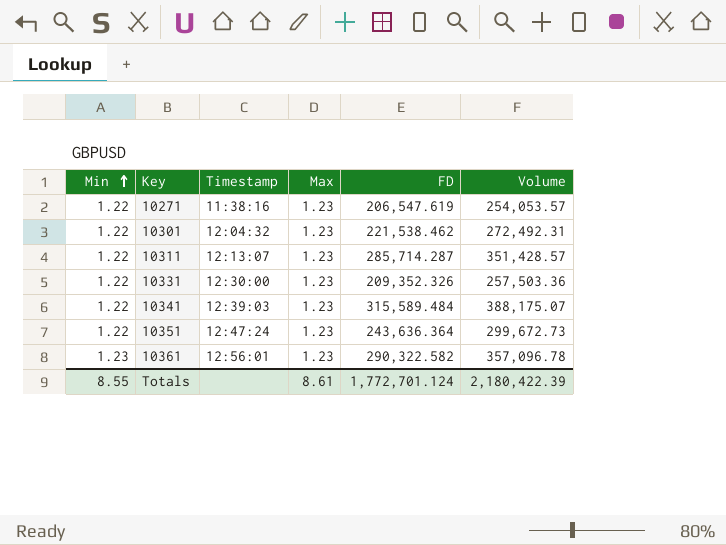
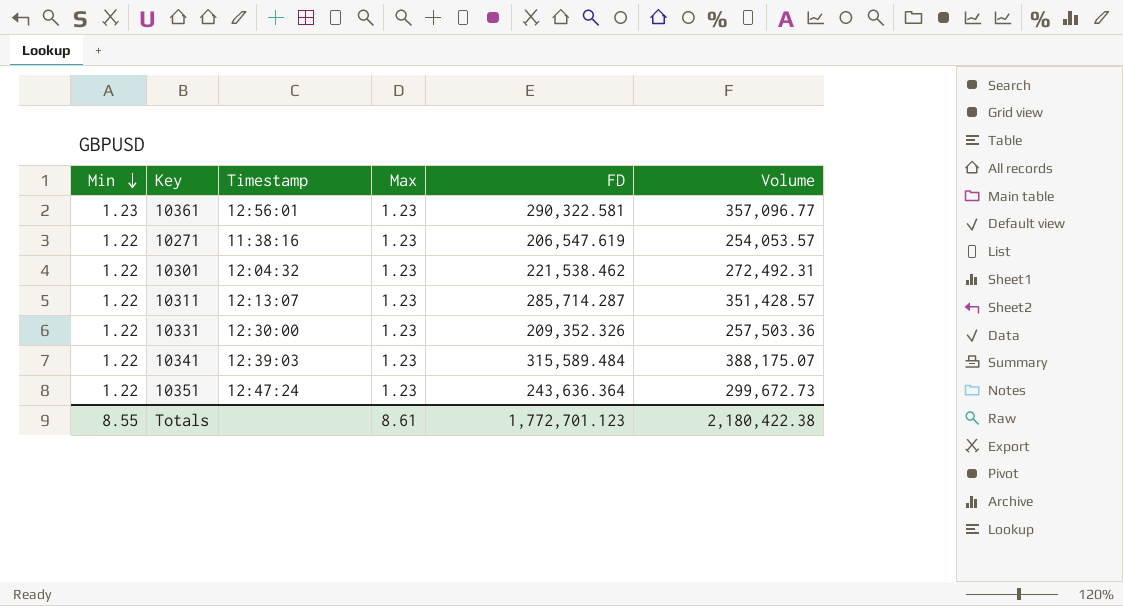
row order: Min ascending -> Min descending
10361 | FD: 290,322.582 -> 290,322.581
10361 | Volume: 357,096.78 -> 357,096.77
Totals | FD: 1,772,701.124 -> 1,772,701.123
Totals | Volume: 2,180,422.39 -> 2,180,422.38

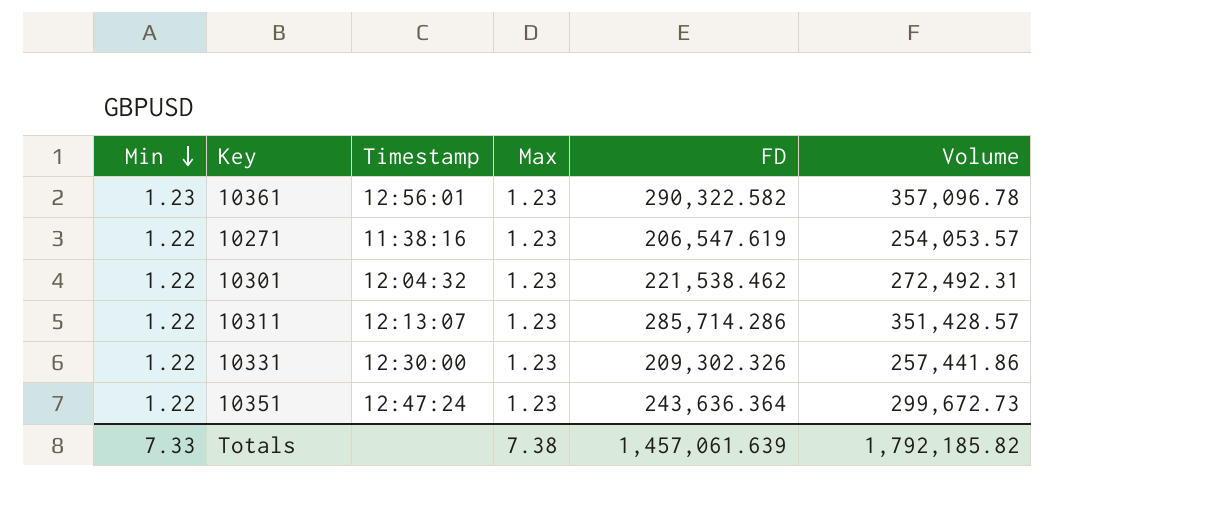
row 10341: 1.22 | 12:39:03 | 1.23 | 315,589.484 | 388,175.07 -> none
10361 | FD: 290,322.581 -> 290,322.582
10361 | Volume: 357,096.77 -> 357,096.78
10311 | FD: 285,714.287 -> 285,714.286
10331 | FD: 209,352.326 -> 209,302.326
10331 | Volume: 257,503.36 -> 257,441.86
Totals | Min: 8.55 -> 7.33
Totals | Max: 8.61 -> 7.38
Totals | FD: 1,772,701.123 -> 1,457,061.639
Totals | Volume: 2,180,422.38 -> 1,792,185.82

